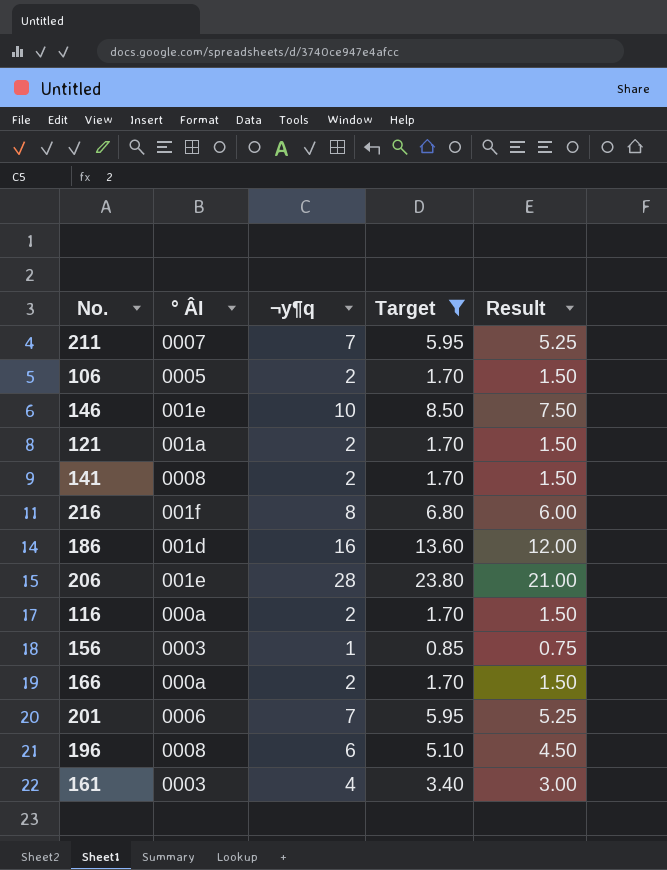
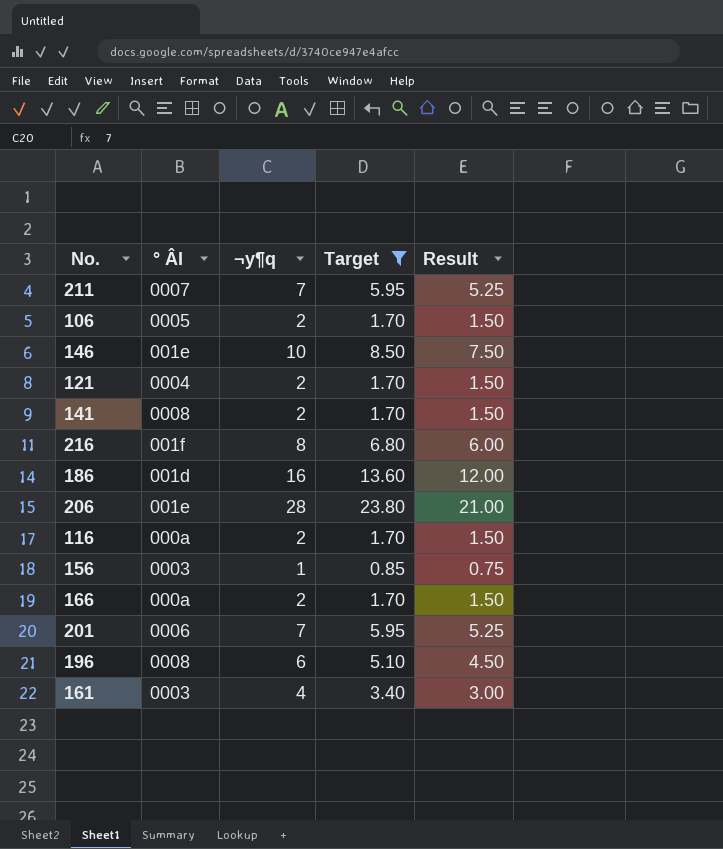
121 | ° ÂI: 001a -> 0004

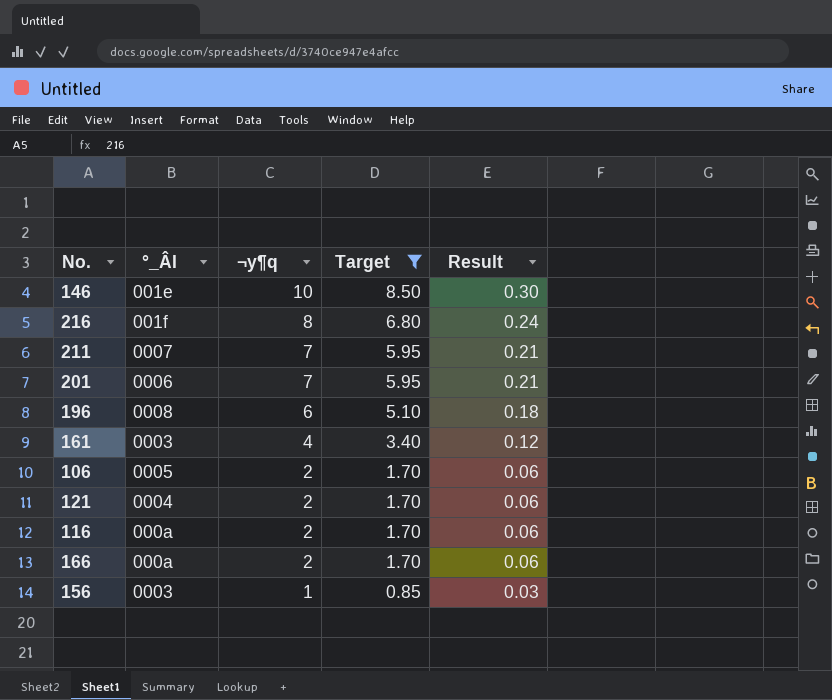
row order: none -> ¬y¶q descending
column name: ° ÂI -> °_ÂI
column Result | formula: [¬y¶q] * 0.75 -> [¬y¶q] * 0.03
row 141: 0008 | 2 | 1.70 | 1.50 -> none
row 186: 001d | 16 | 13.60 | 12.00 -> none
row 206: 001e | 28 | 23.80 | 21.00 -> none

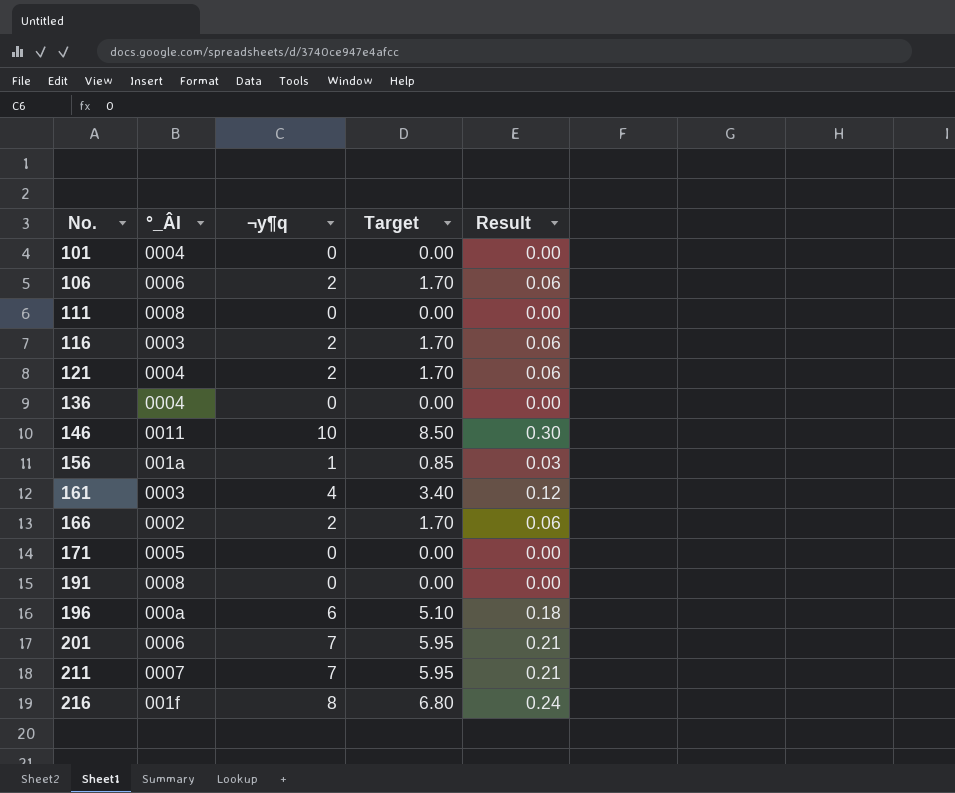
filter: Target != 0.00 -> none
row order: ¬y¶q descending -> No. ascending
106 | °_ÂI: 0005 -> 0006
116 | °_ÂI: 000a -> 0003
146 | °_ÂI: 001e -> 0011
156 | °_ÂI: 0003 -> 001a
166 | °_ÂI: 000a -> 0002
196 | °_ÂI: 0008 -> 000a

